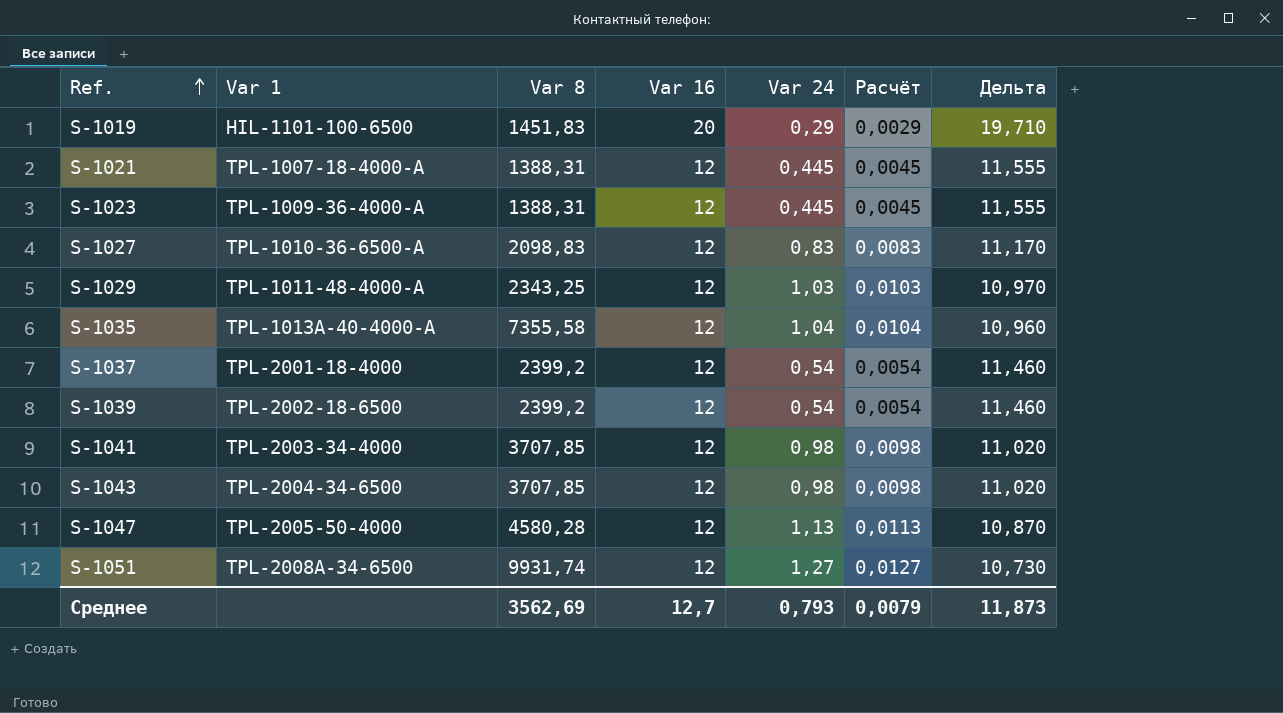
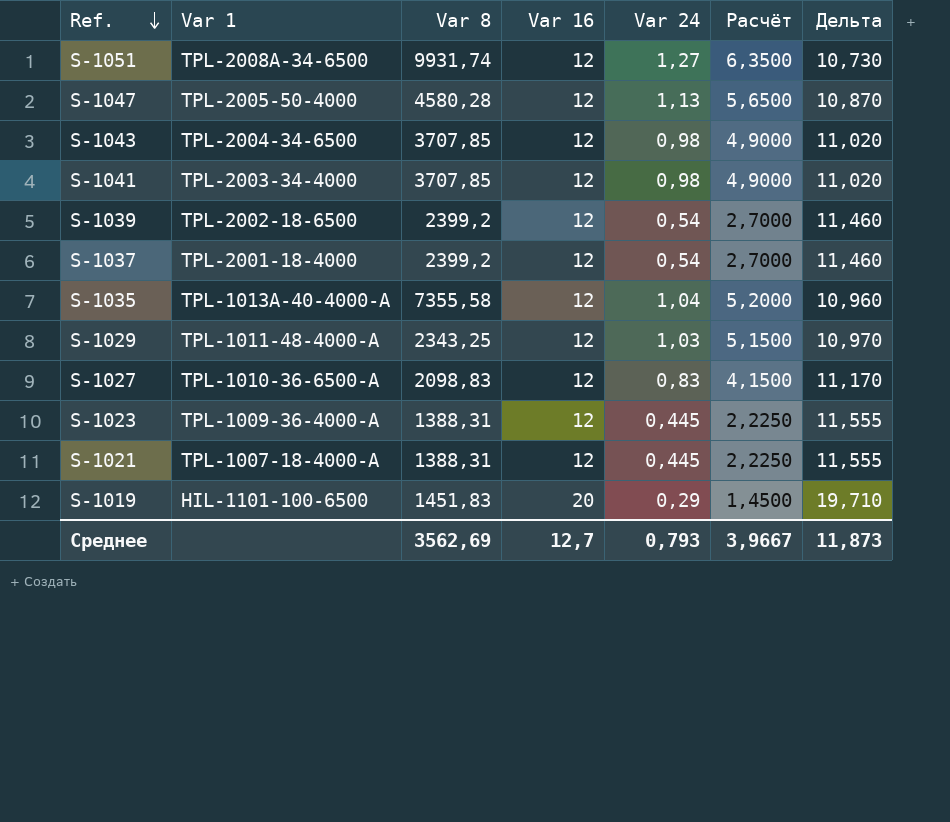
row order: Ref. ascending -> Ref. descending
column Расчёт | formula: [Var 24] * 0,01 -> [Var 24] * 5
Среднее | Расчёт: 0,0079 -> 3,9667

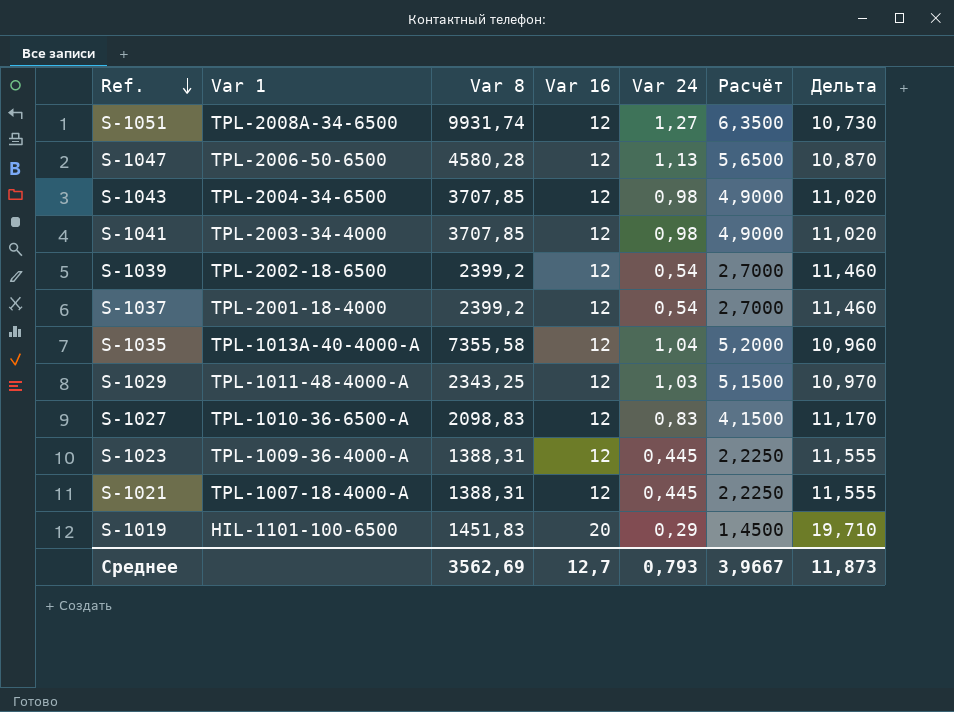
S-1047 | Var 1: TPL-2005-50-4000 -> TPL-2006-50-6500

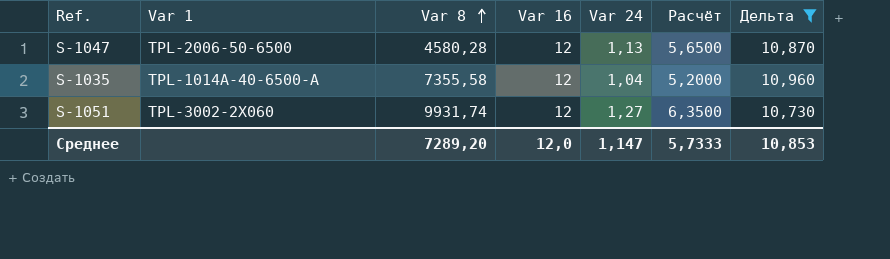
filter: none -> Дельта <= 10,960
row order: Ref. descending -> Var 8 ascending
S-1035 | Var 1: TPL-1013A-40-4000-A -> TPL-1014A-40-6500-A
S-1051 | Var 1: TPL-2008A-34-6500 -> TPL-3002-2Х060
Среднее | Var 8: 3562,69 -> 7289,20
Среднее | Var 16: 12,7 -> 12,0
Среднее | Var 24: 0,793 -> 1,147
Среднее | Расчёт: 3,9667 -> 5,7333
Среднее | Дельта: 11,873 -> 10,853

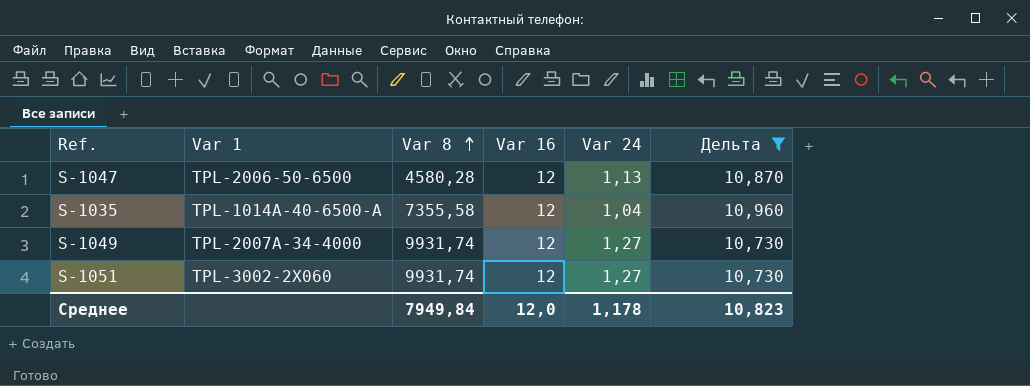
column Расчёт | formula: [Var 24] * 5 -> none
row S-1049: none -> TPL-2007A-34-4000 | 9931,74 | 12 | 1,27 | 10,730
Среднее | Var 8: 7289,20 -> 7949,84
Среднее | Var 24: 1,147 -> 1,178
Среднее | Дельта: 10,853 -> 10,823

